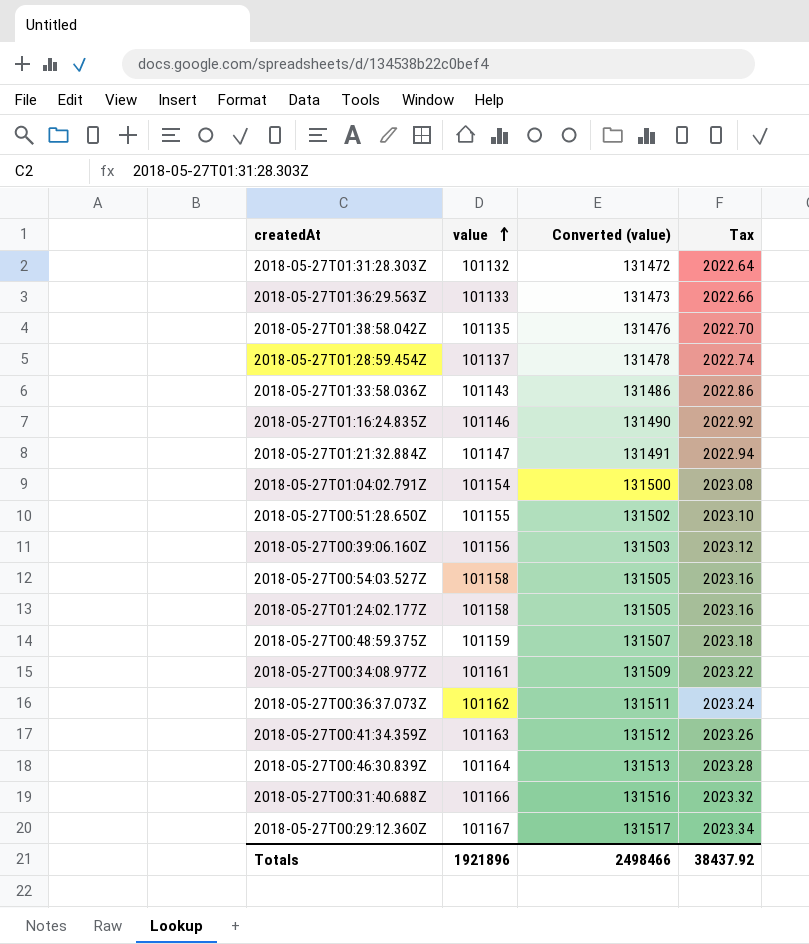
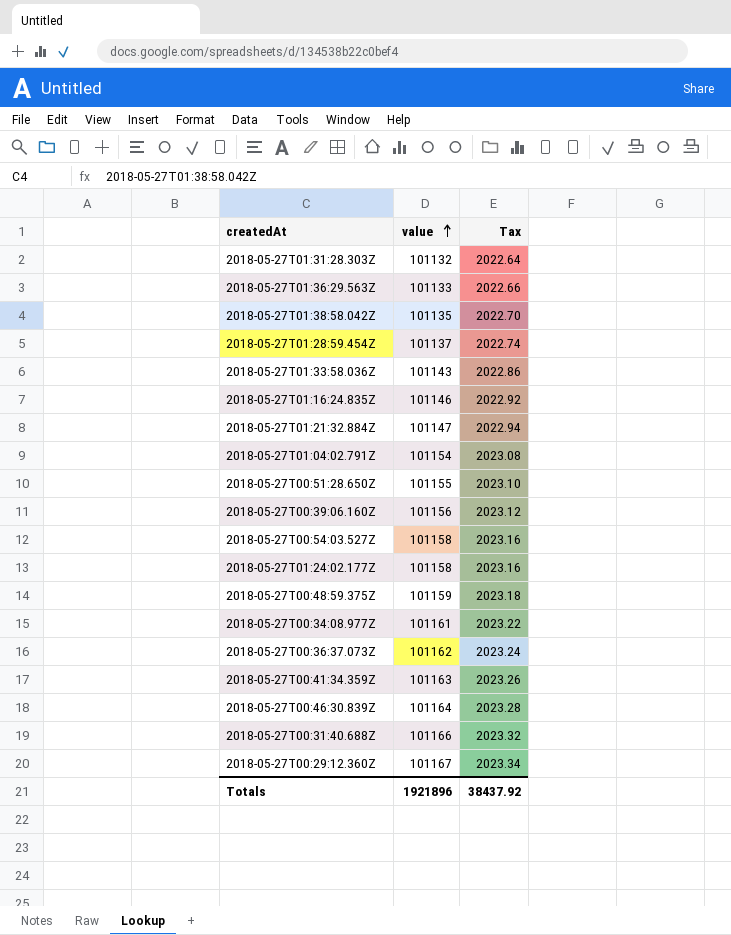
column Converted (value) | formula: [value] * 1.3 -> none

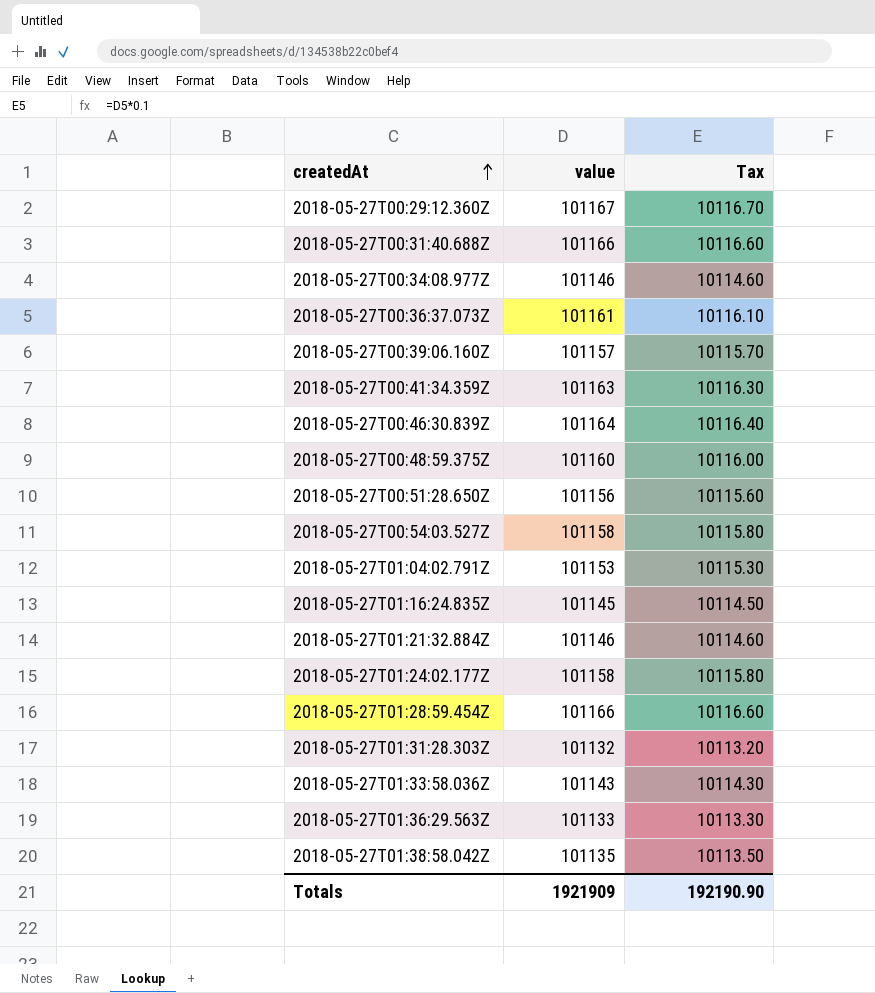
row order: value ascending -> createdAt ascending
column Tax | formula: [value] * 0.02 -> [value] * 0.1
2018-05-27T00:34:08.977Z | value: 101161 -> 101146
2018-05-27T00:36:37.073Z | value: 101162 -> 101161
2018-05-27T00:39:06.160Z | value: 101156 -> 101157
2018-05-27T00:48:59.375Z | value: 101159 -> 101160
2018-05-27T00:51:28.650Z | value: 101155 -> 101156
2018-05-27T01:04:02.791Z | value: 101154 -> 101153
2018-05-27T01:16:24.835Z | value: 101146 -> 101145
2018-05-27T01:21:32.884Z | value: 101147 -> 101146
2018-05-27T01:28:59.454Z | value: 101137 -> 101166
Totals | value: 1921896 -> 1921909
Totals | Tax: 38437.92 -> 192190.90

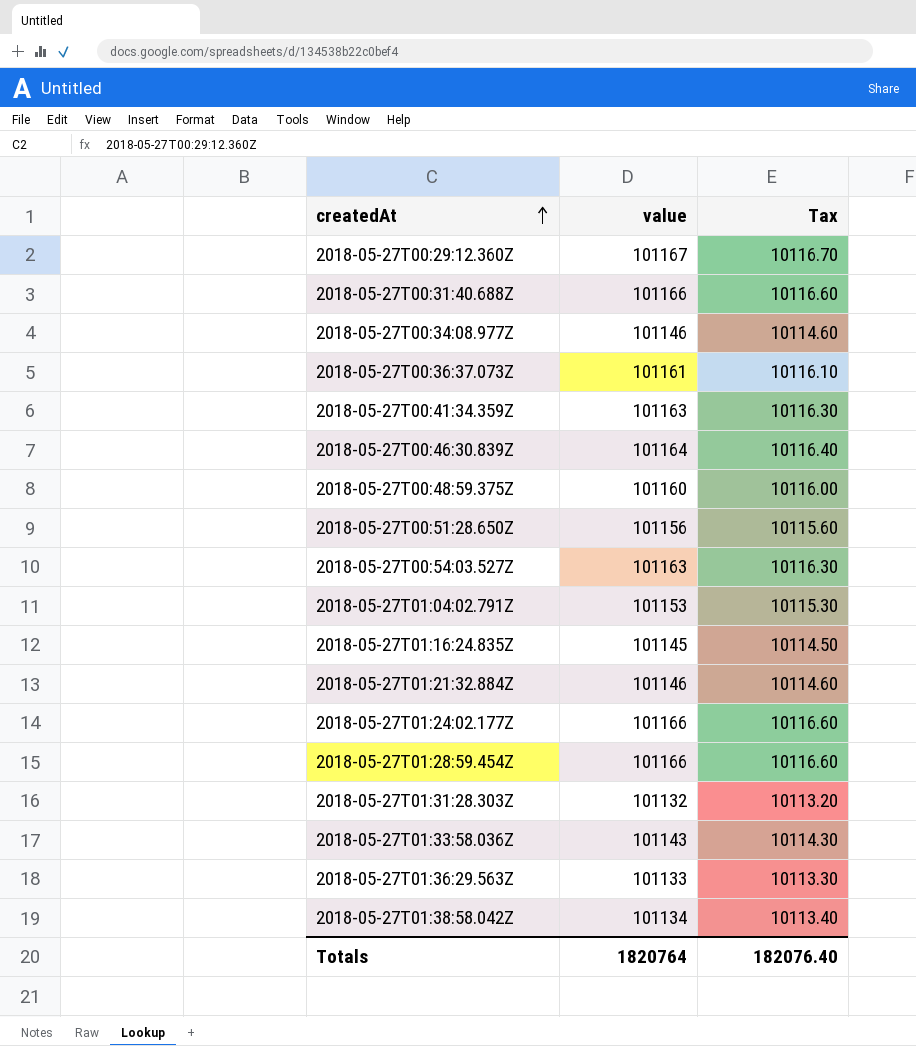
row 2018-05-27T00:39:06.160Z: 101157 | 10115.70 -> none
2018-05-27T00:54:03.527Z | value: 101158 -> 101163
2018-05-27T00:54:03.527Z | Tax: 10115.80 -> 10116.30
2018-05-27T01:24:02.177Z | value: 101158 -> 101166
2018-05-27T01:24:02.177Z | Tax: 10115.80 -> 10116.60
2018-05-27T01:38:58.042Z | value: 101135 -> 101134
2018-05-27T01:38:58.042Z | Tax: 10113.50 -> 10113.40
Totals | value: 1921909 -> 1820764
Totals | Tax: 192190.90 -> 182076.40

